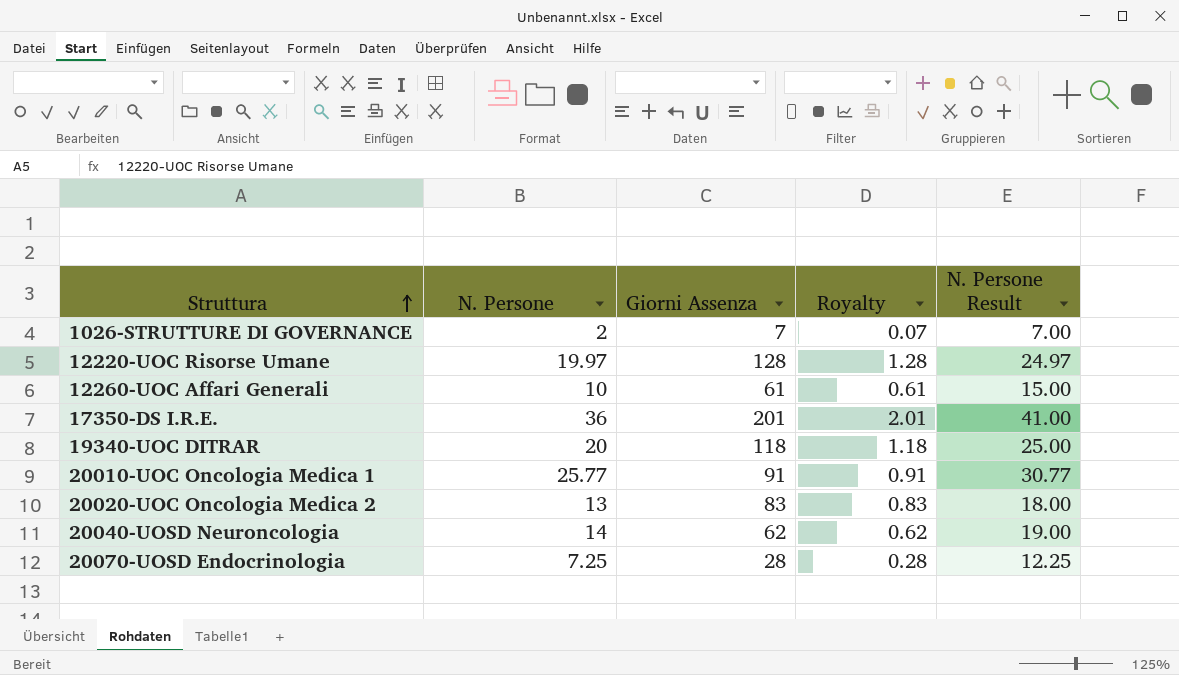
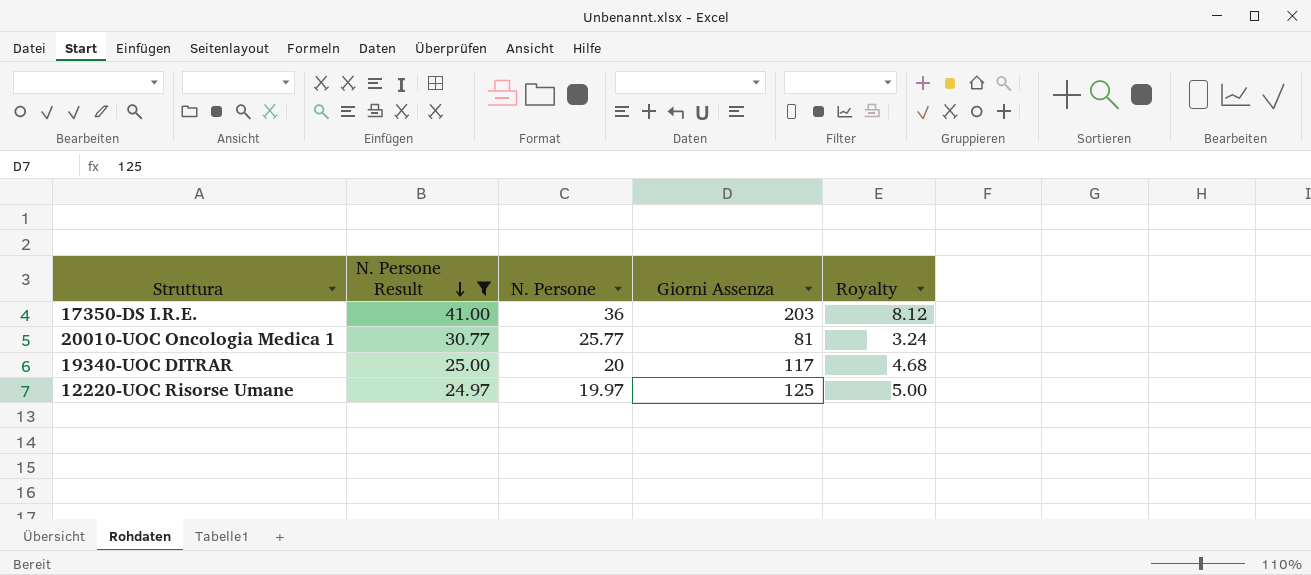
filter: none -> N. Persone Result >= 24.97
row order: Struttura ascending -> N. Persone Result descending
column N. Persone Result | position: 5 -> 2
column Royalty | formula: [Giorni Assenza] * 0.01 -> [Giorni Assenza] * 0.04
17350-DS I.R.E. | Giorni Assenza: 201 -> 203
20010-UOC Oncologia Medica 1 | Giorni Assenza: 91 -> 81
19340-UOC DITRAR | Giorni Assenza: 118 -> 117
12220-UOC Risorse Umane | Giorni Assenza: 128 -> 125

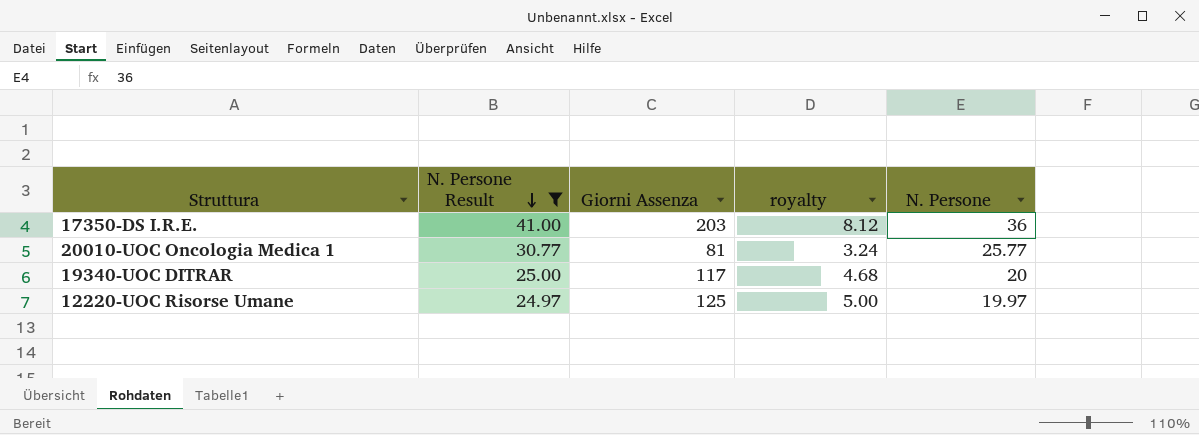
column name: Royalty -> royalty
column N. Persone | position: 3 -> 5

